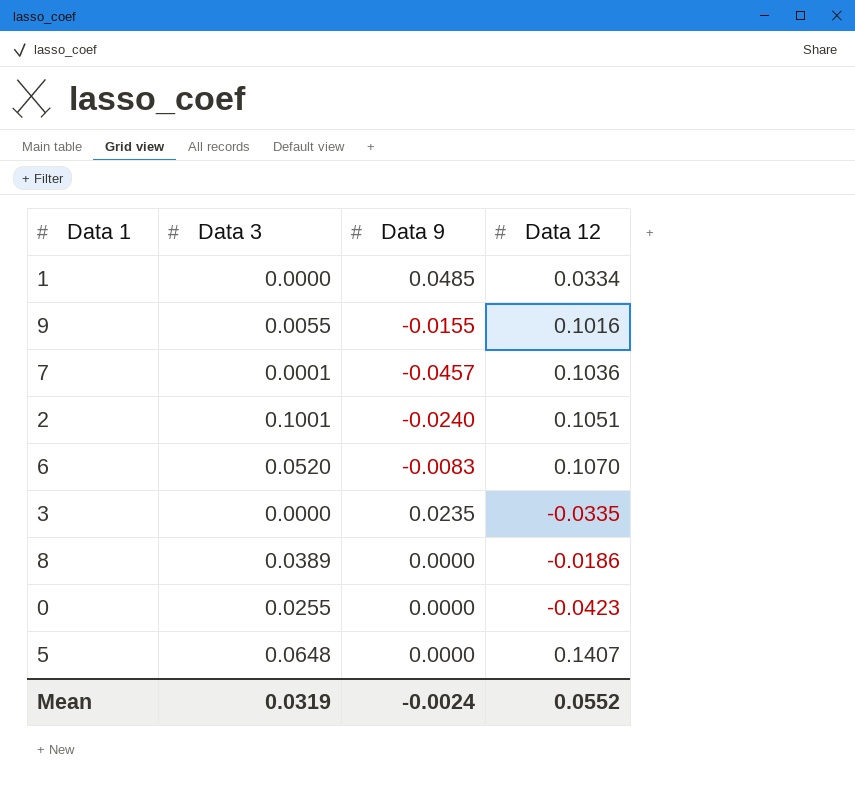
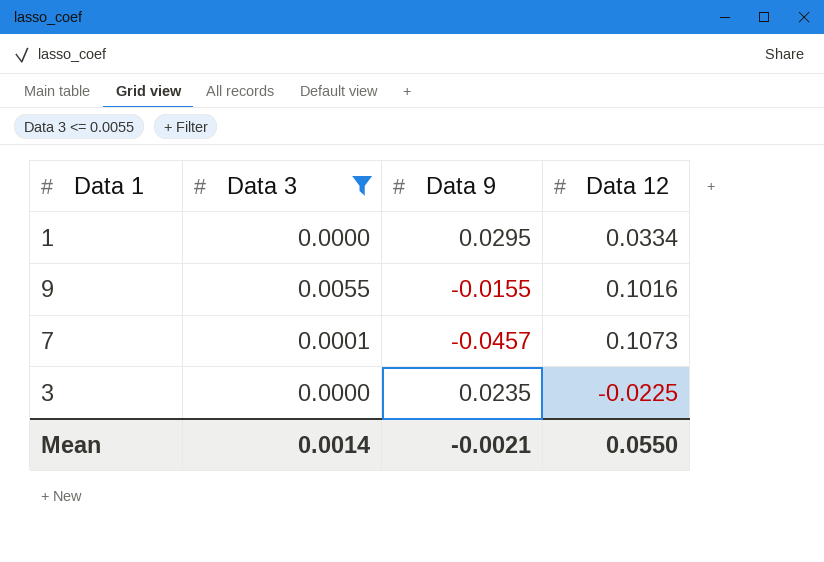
filter: none -> Data 3 <= 0.0055
1 | Data 9: 0.0485 -> 0.0295
7 | Data 12: 0.1036 -> 0.1073
3 | Data 12: -0.0335 -> -0.0225
Mean | Data 3: 0.0319 -> 0.0014
Mean | Data 9: -0.0024 -> -0.0021
Mean | Data 12: 0.0552 -> 0.0550

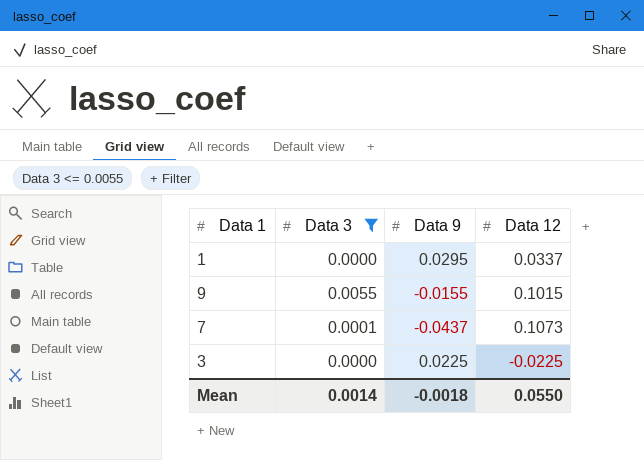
1 | Data 12: 0.0334 -> 0.0337
9 | Data 12: 0.1016 -> 0.1015
7 | Data 9: -0.0457 -> -0.0437
3 | Data 9: 0.0235 -> 0.0225
Mean | Data 9: -0.0021 -> -0.0018

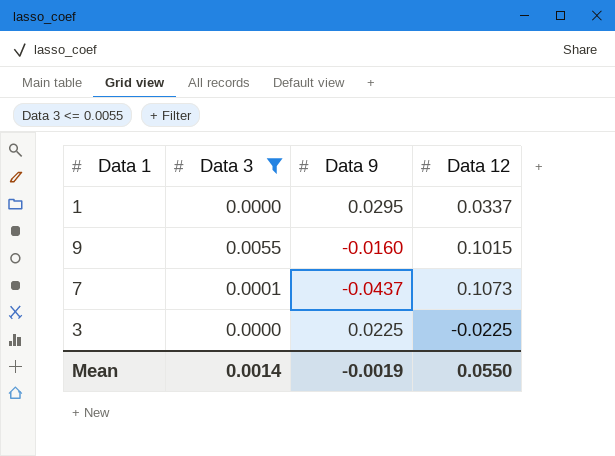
9 | Data 9: -0.0155 -> -0.0160
Mean | Data 9: -0.0018 -> -0.0019

